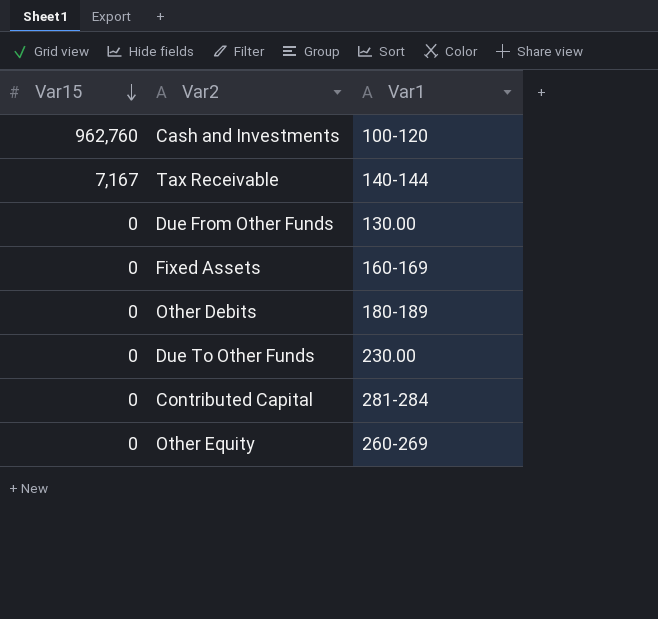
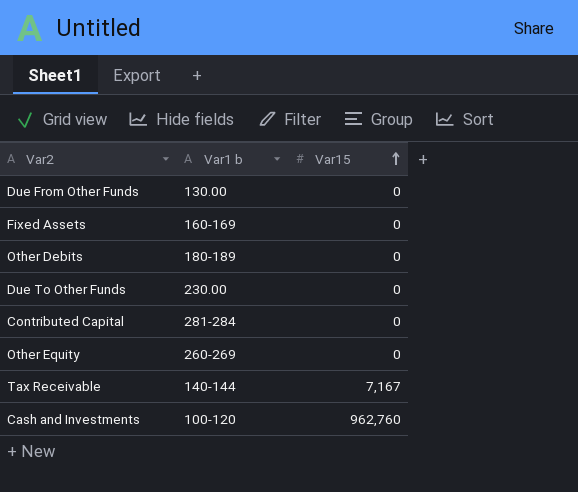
row order: Var15 descending -> Var15 ascending
column name: Var1 -> Var1 b
column Var15 | position: 1 -> 3

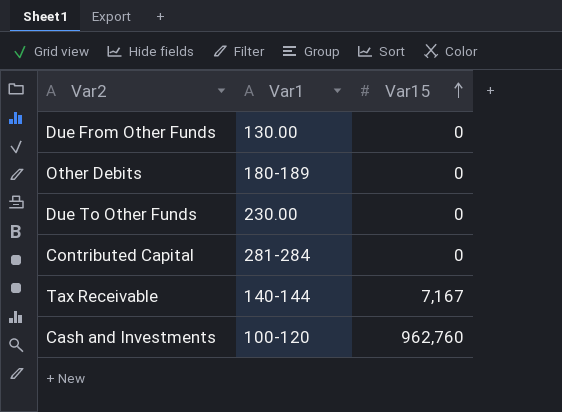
column name: Var1 b -> Var1
row Fixed Assets: 160-169 | 0 -> none
row Other Equity: 260-269 | 0 -> none

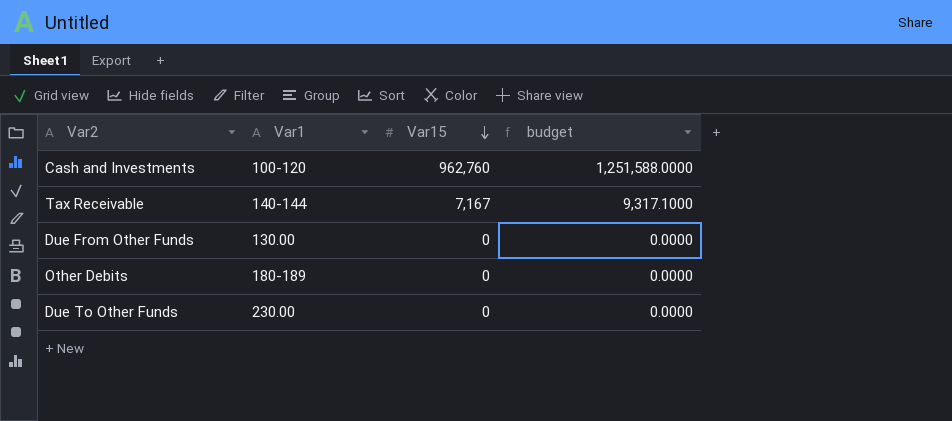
row order: Var15 ascending -> Var15 descending
column budget | formula: none -> [Var15] * 1.3
row Contributed Capital: 281-284 | 0 -> none

